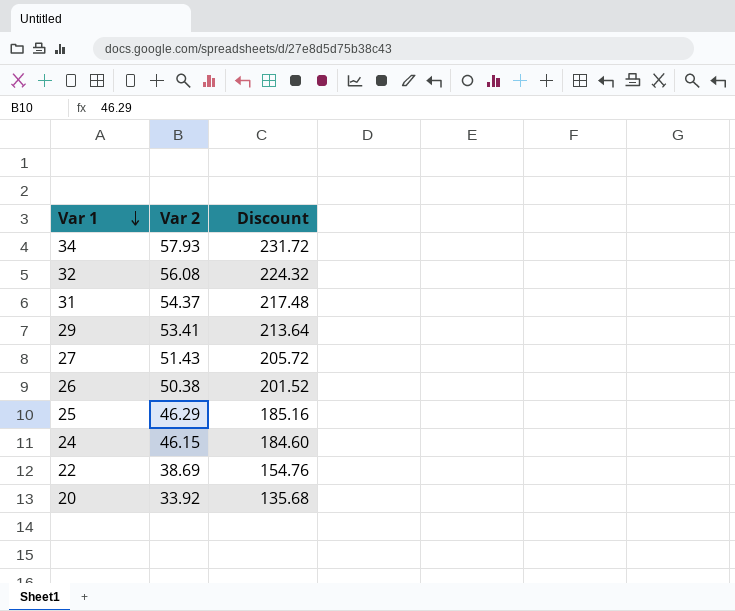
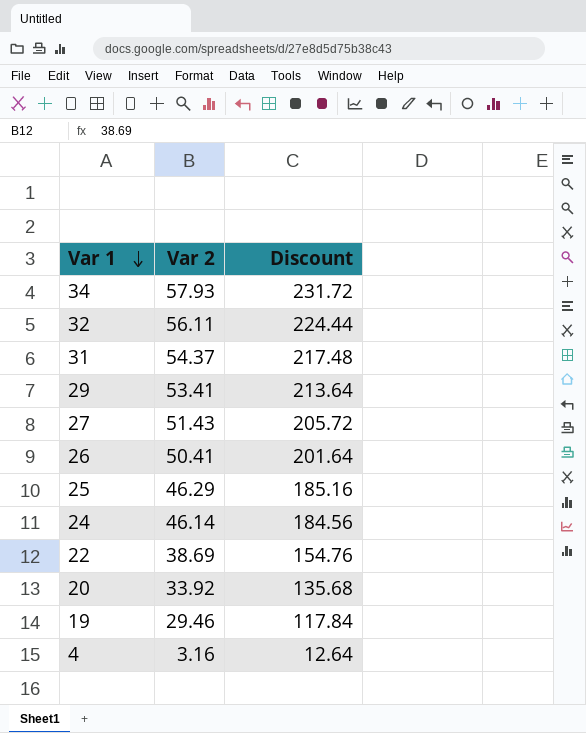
32 | Var 2: 56.08 -> 56.11
32 | Discount: 224.32 -> 224.44
26 | Var 2: 50.38 -> 50.41
26 | Discount: 201.52 -> 201.64
24 | Var 2: 46.15 -> 46.14
24 | Discount: 184.60 -> 184.56
row 19: none -> 29.46 | 117.84
row 4: none -> 3.16 | 12.64

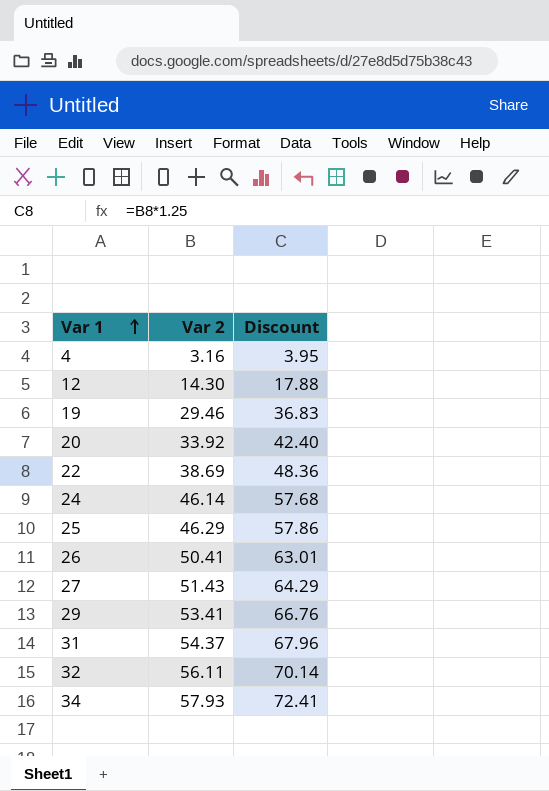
row order: Var 1 descending -> Var 1 ascending
column Discount | formula: [Var 2] * 4 -> [Var 2] * 1.25
row 12: none -> 14.30 | 17.88

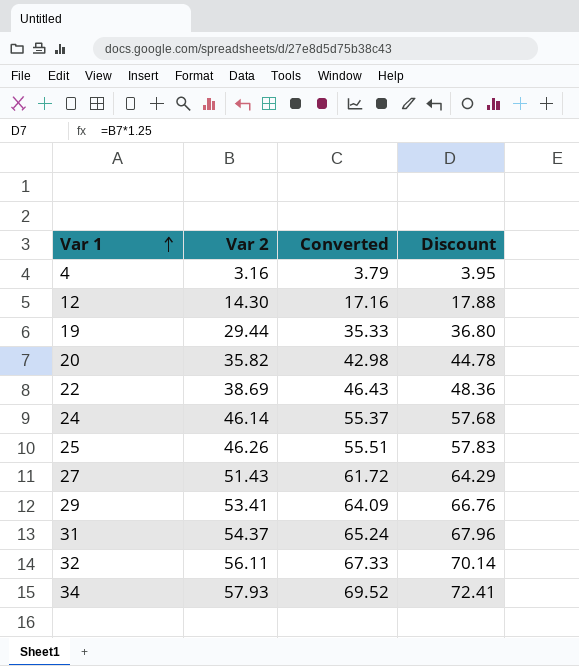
column Converted | formula: none -> [Var 2] * 1.2
row 26: 50.41 | 63.01 -> none
19 | Var 2: 29.46 -> 29.44
19 | Discount: 36.83 -> 36.80
20 | Var 2: 33.92 -> 35.82
20 | Discount: 42.40 -> 44.78
25 | Var 2: 46.29 -> 46.26
25 | Discount: 57.86 -> 57.83

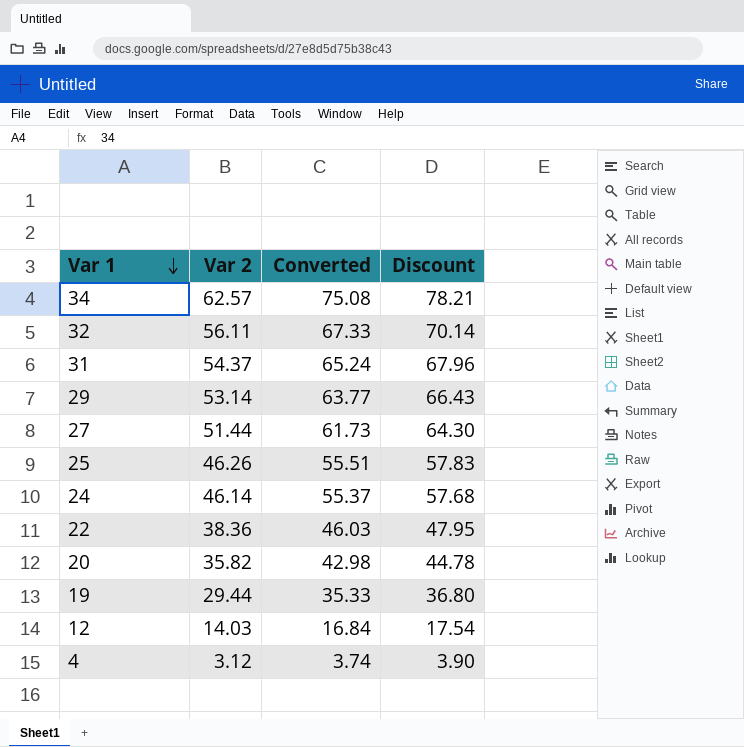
row order: Var 1 ascending -> Var 1 descending
34 | Var 2: 57.93 -> 62.57
34 | Converted: 69.52 -> 75.08
34 | Discount: 72.41 -> 78.21
29 | Var 2: 53.41 -> 53.14
29 | Converted: 64.09 -> 63.77
29 | Discount: 66.76 -> 66.43
27 | Var 2: 51.43 -> 51.44
27 | Converted: 61.72 -> 61.73
27 | Discount: 64.29 -> 64.30
22 | Var 2: 38.69 -> 38.36
22 | Converted: 46.43 -> 46.03
22 | Discount: 48.36 -> 47.95
12 | Var 2: 14.30 -> 14.03
12 | Converted: 17.16 -> 16.84
12 | Discount: 17.88 -> 17.54
4 | Var 2: 3.16 -> 3.12
4 | Converted: 3.79 -> 3.74
4 | Discount: 3.95 -> 3.90

